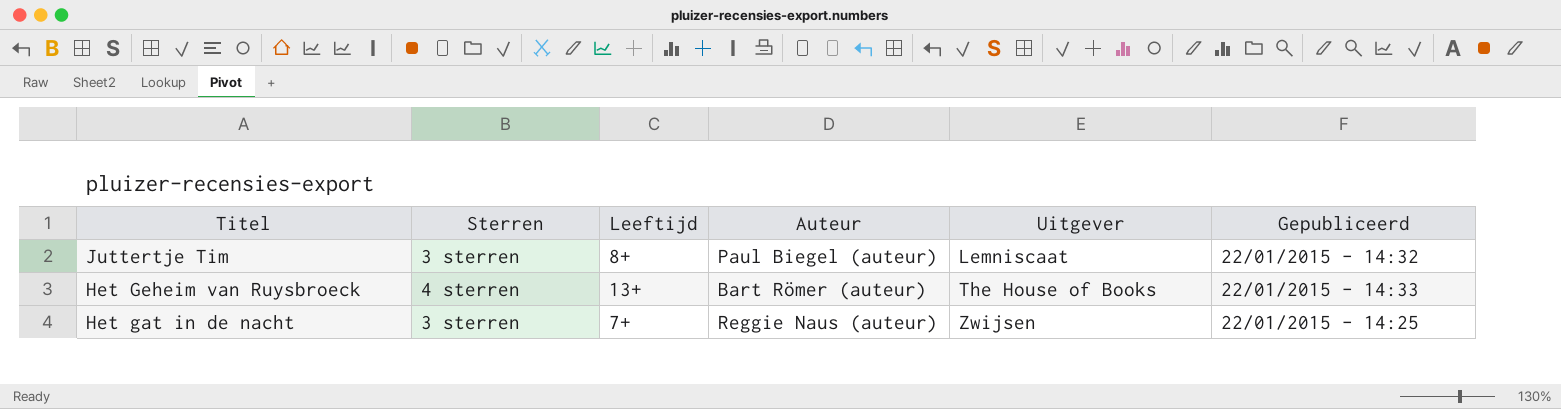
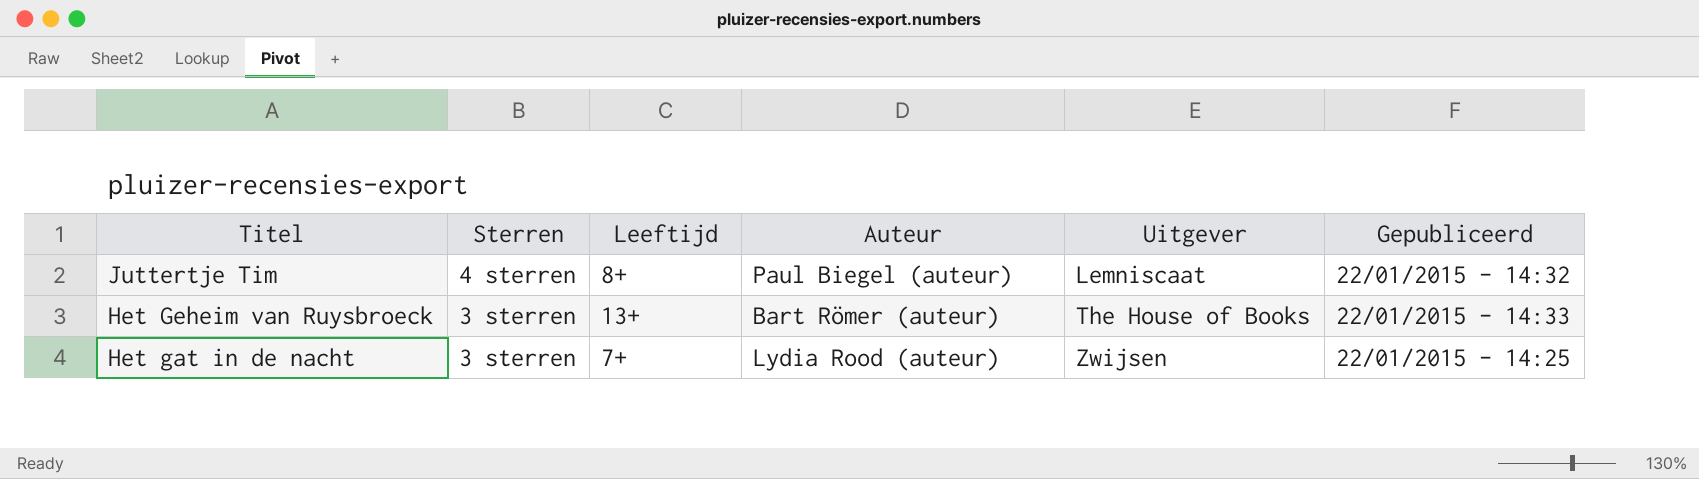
Juttertje Tim | Sterren: 3 sterren -> 4 sterren
Het Geheim van Ruysbroeck | Sterren: 4 sterren -> 3 sterren
Het gat in de nacht | Auteur: Reggie Naus (auteur) -> Lydia Rood (auteur)

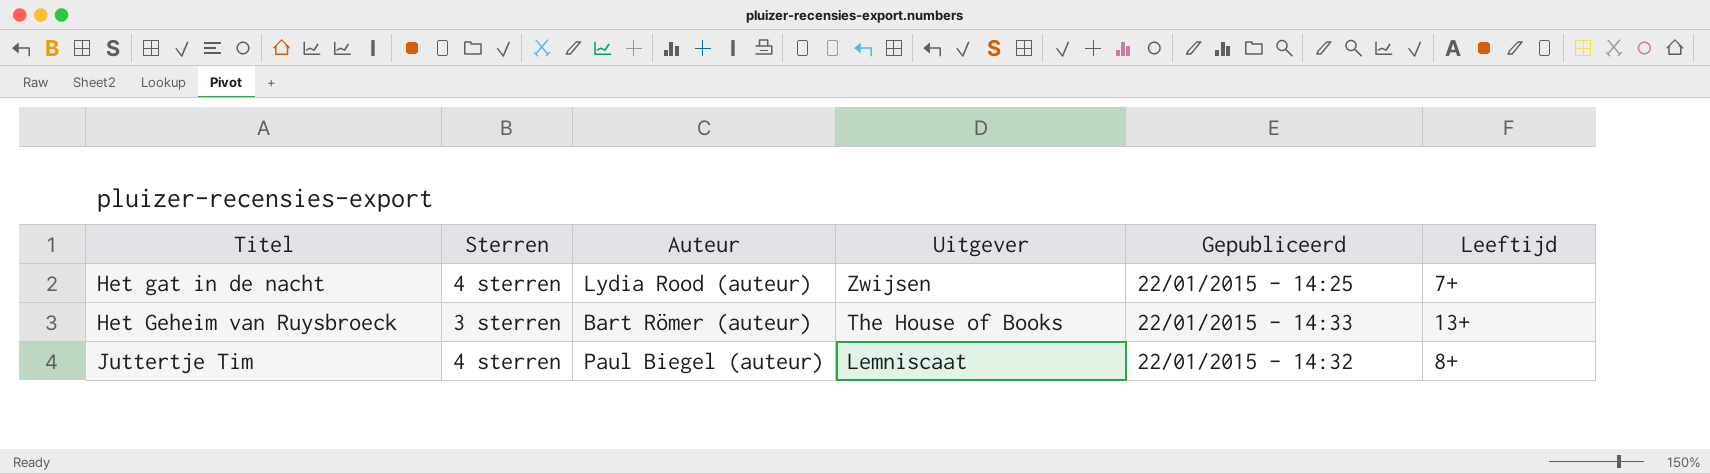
row order: Titel descending -> Titel ascending
column Leeftijd | position: 3 -> 6
Het gat in de nacht | Sterren: 3 sterren -> 4 sterren

